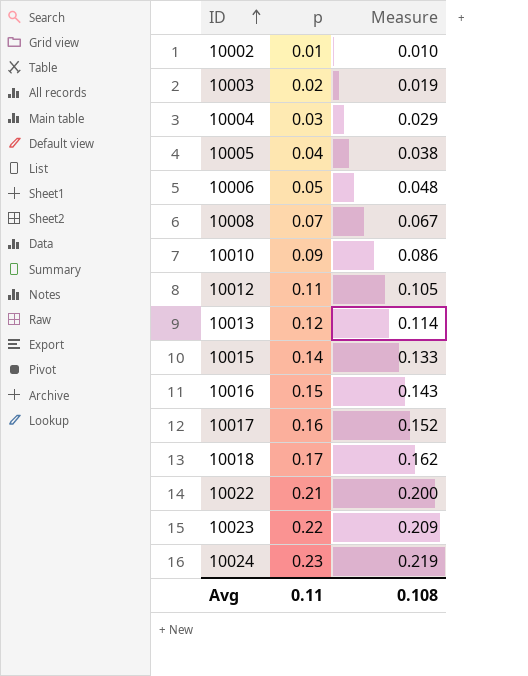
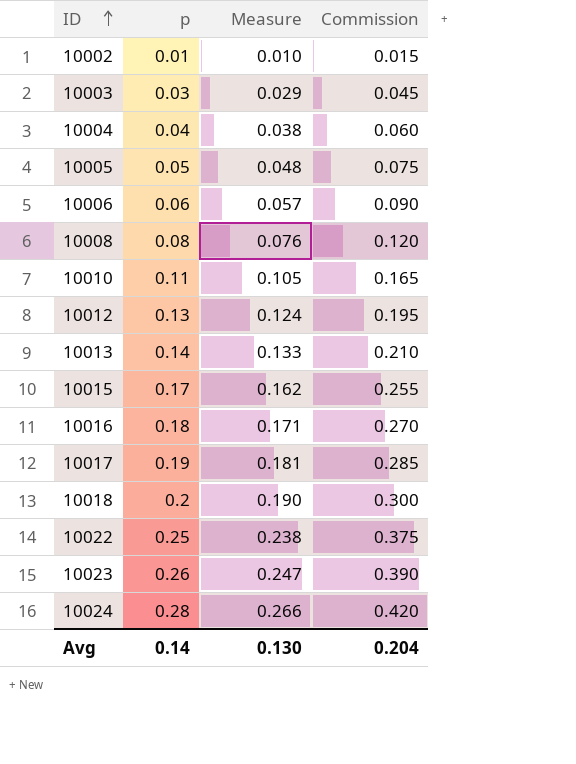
column Commission | formula: none -> [p] * 1.5
10003 | p: 0.02 -> 0.03
10003 | Measure: 0.019 -> 0.029
10004 | p: 0.03 -> 0.04
10004 | Measure: 0.029 -> 0.038
10005 | p: 0.04 -> 0.05
10005 | Measure: 0.038 -> 0.048
10006 | p: 0.05 -> 0.06
10006 | Measure: 0.048 -> 0.057
10008 | p: 0.07 -> 0.08
10008 | Measure: 0.067 -> 0.076
10010 | p: 0.09 -> 0.11
10010 | Measure: 0.086 -> 0.105
10012 | p: 0.11 -> 0.13
10012 | Measure: 0.105 -> 0.124
10013 | p: 0.12 -> 0.14
10013 | Measure: 0.114 -> 0.133
10015 | p: 0.14 -> 0.17
10015 | Measure: 0.133 -> 0.162
10016 | p: 0.15 -> 0.18
10016 | Measure: 0.143 -> 0.171
10017 | p: 0.16 -> 0.19
10017 | Measure: 0.152 -> 0.181
10018 | p: 0.17 -> 0.2
10018 | Measure: 0.162 -> 0.190
10022 | p: 0.21 -> 0.25
10022 | Measure: 0.200 -> 0.238
10023 | p: 0.22 -> 0.26
10023 | Measure: 0.209 -> 0.247
10024 | p: 0.23 -> 0.28
10024 | Measure: 0.219 -> 0.266
Avg | p: 0.11 -> 0.14
Avg | Measure: 0.108 -> 0.130

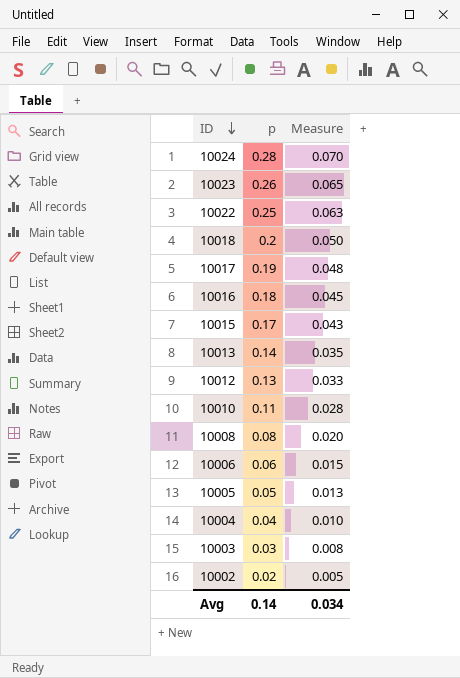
row order: ID ascending -> ID descending
column Commission | formula: [p] * 1.5 -> none
column Measure | formula: [p] * 0.95 -> [p] * 0.25
10002 | p: 0.01 -> 0.02
Avg | Measure: 0.130 -> 0.034

